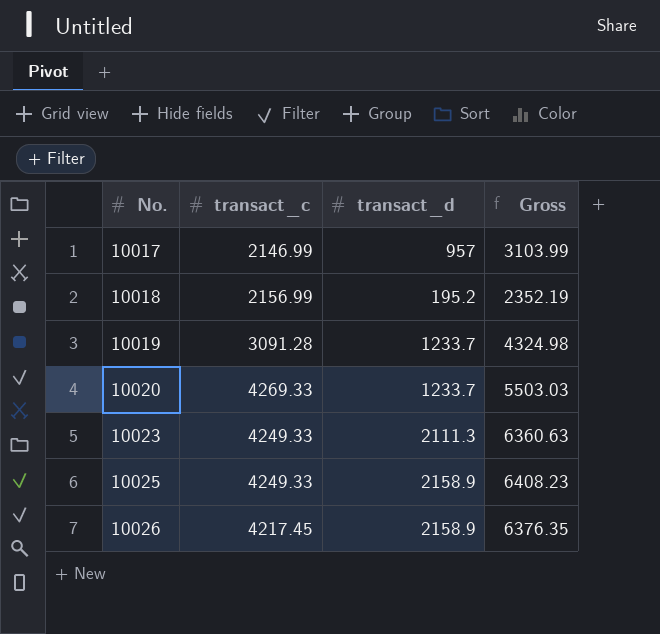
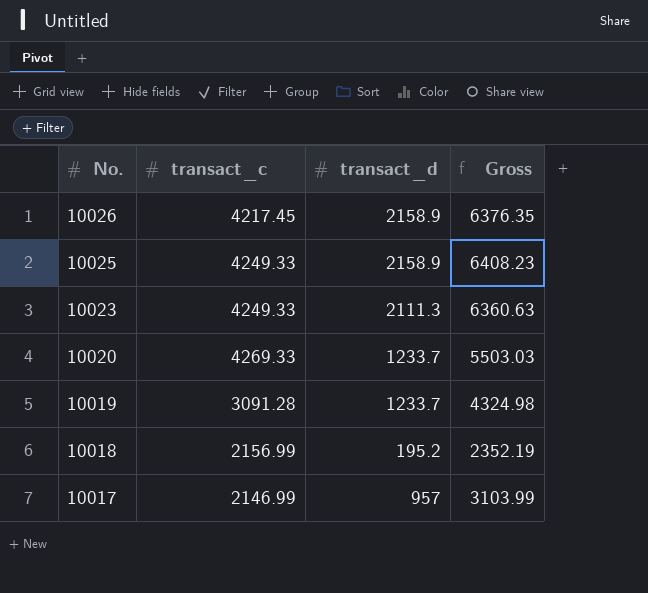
row order: No. ascending -> No. descending

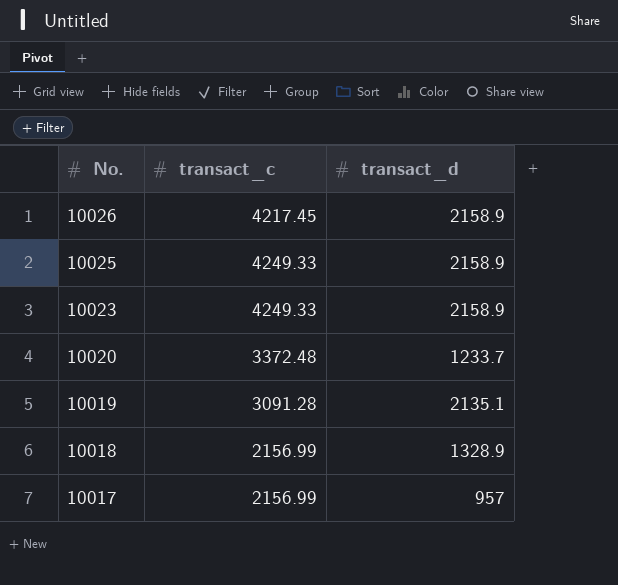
column Gross | formula: [transact_c] + [transact_d] -> none
10023 | transact_d: 2111.3 -> 2158.9
10020 | transact_c: 4269.33 -> 3372.48
10019 | transact_d: 1233.7 -> 2135.1
10018 | transact_d: 195.2 -> 1328.9
10017 | transact_c: 2146.99 -> 2156.99

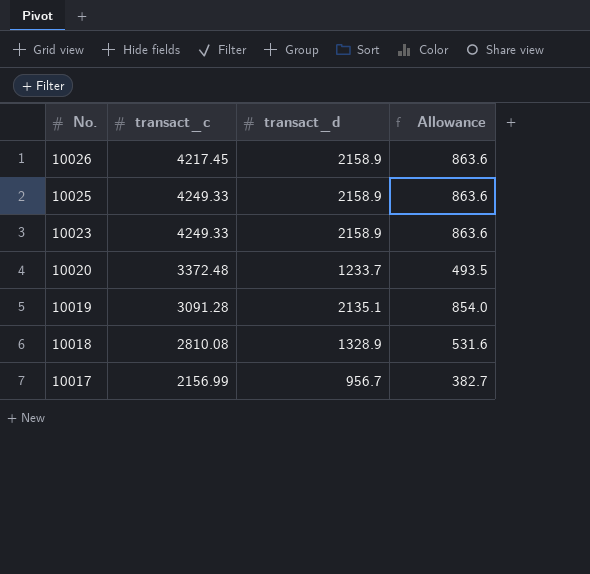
column Allowance | formula: none -> [transact_d] * 0.4
10018 | transact_c: 2156.99 -> 2810.08
10017 | transact_d: 957 -> 956.7

